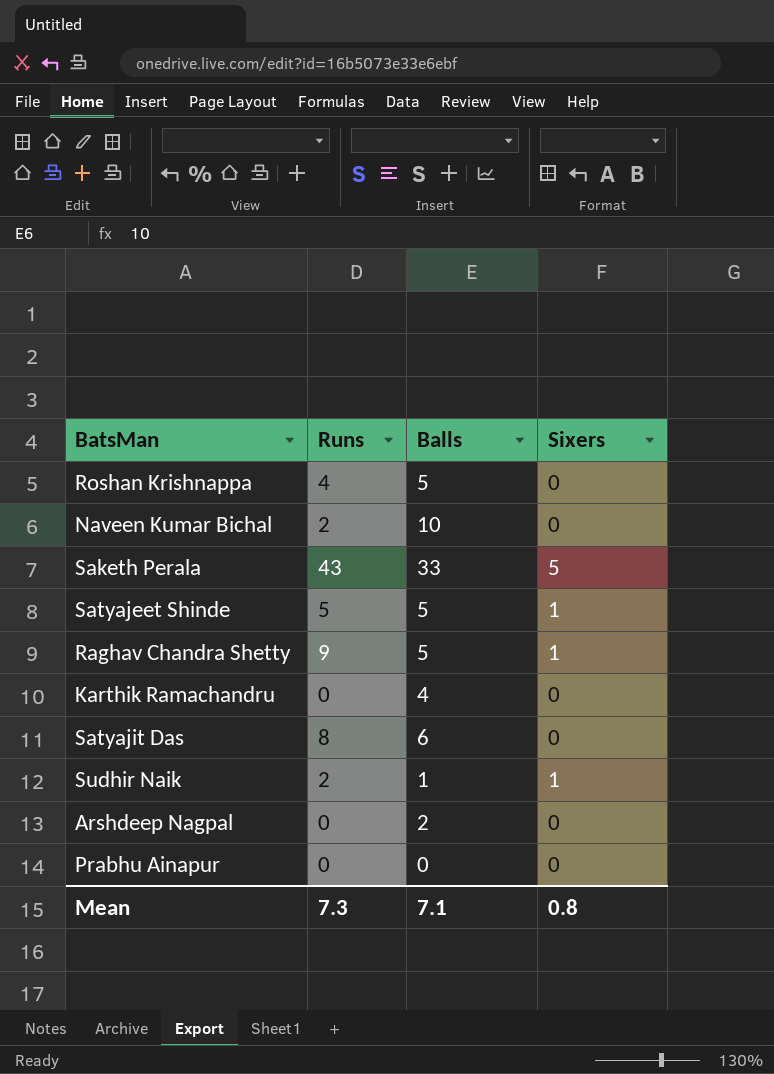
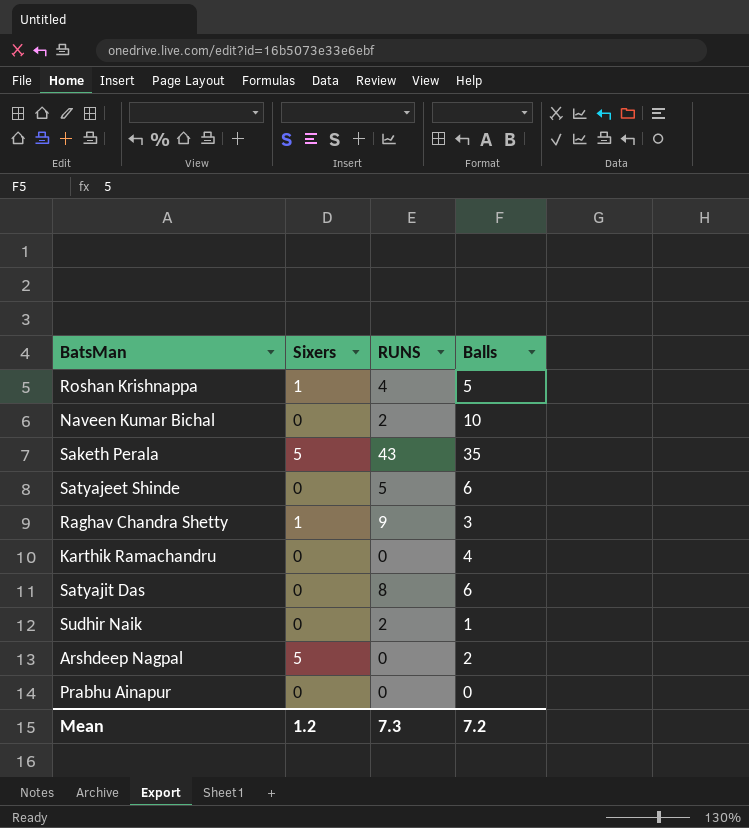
column Sixers | position: 4 -> 2
column name: Runs -> RUNS
Roshan Krishnappa | Sixers: 0 -> 1
Saketh Perala | Balls: 33 -> 35
Satyajeet Shinde | Sixers: 1 -> 0
Satyajeet Shinde | Balls: 5 -> 6
Raghav Chandra Shetty | Balls: 5 -> 3
Sudhir Naik | Sixers: 1 -> 0
Arshdeep Nagpal | Sixers: 0 -> 5
Mean | Sixers: 0.8 -> 1.2
Mean | Balls: 7.1 -> 7.2

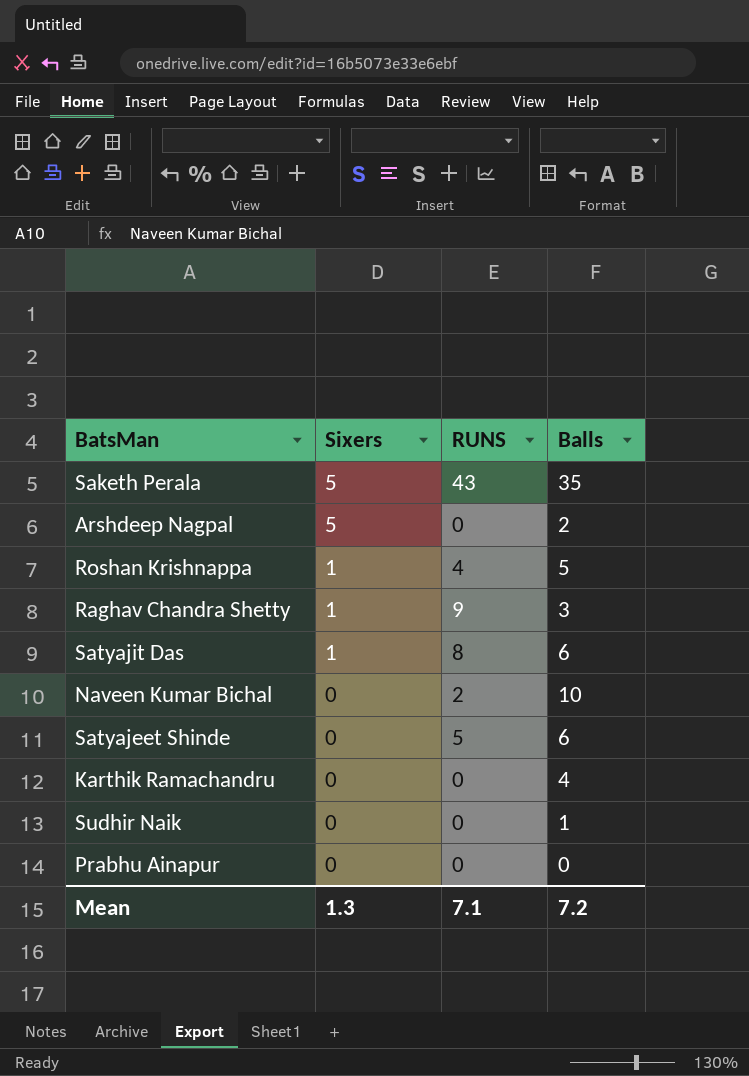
row order: none -> Sixers descending
Satyajit Das | Sixers: 0 -> 1
Sudhir Naik | RUNS: 2 -> 0
Mean | Sixers: 1.2 -> 1.3
Mean | RUNS: 7.3 -> 7.1

